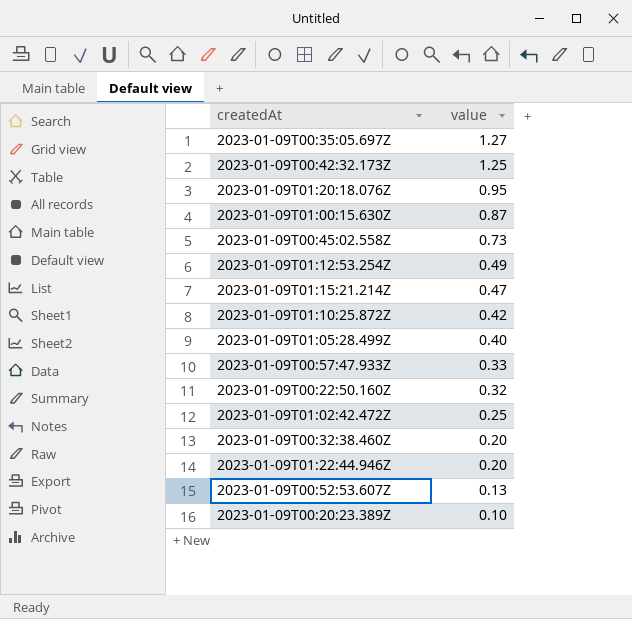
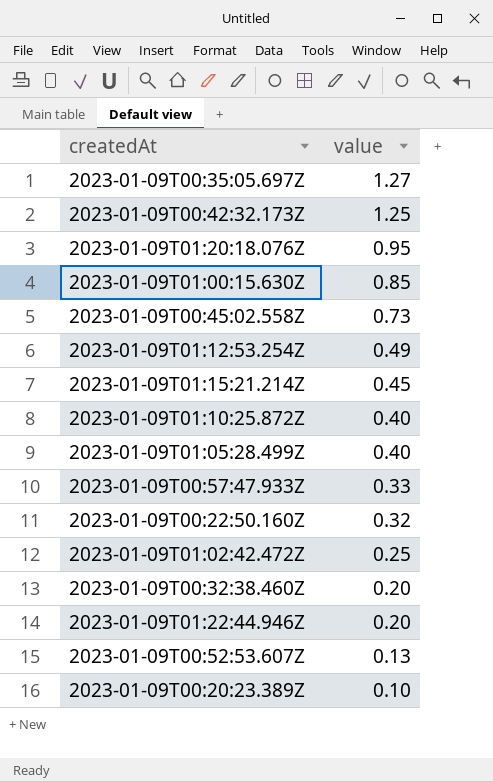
2023-01-09T01:00:15.630Z | value: 0.87 -> 0.85
2023-01-09T01:15:21.214Z | value: 0.47 -> 0.45
2023-01-09T01:10:25.872Z | value: 0.42 -> 0.40

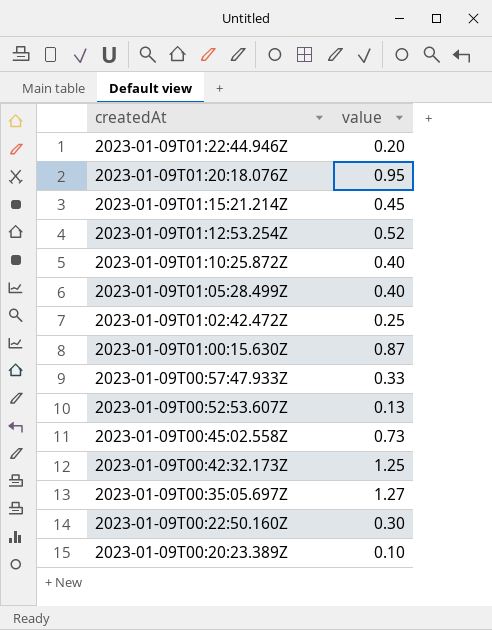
row order: value descending -> createdAt descending
row 2023-01-09T00:32:38.460Z: 0.20 -> none
2023-01-09T01:12:53.254Z | value: 0.49 -> 0.52
2023-01-09T01:00:15.630Z | value: 0.85 -> 0.87
2023-01-09T00:22:50.160Z | value: 0.32 -> 0.30

